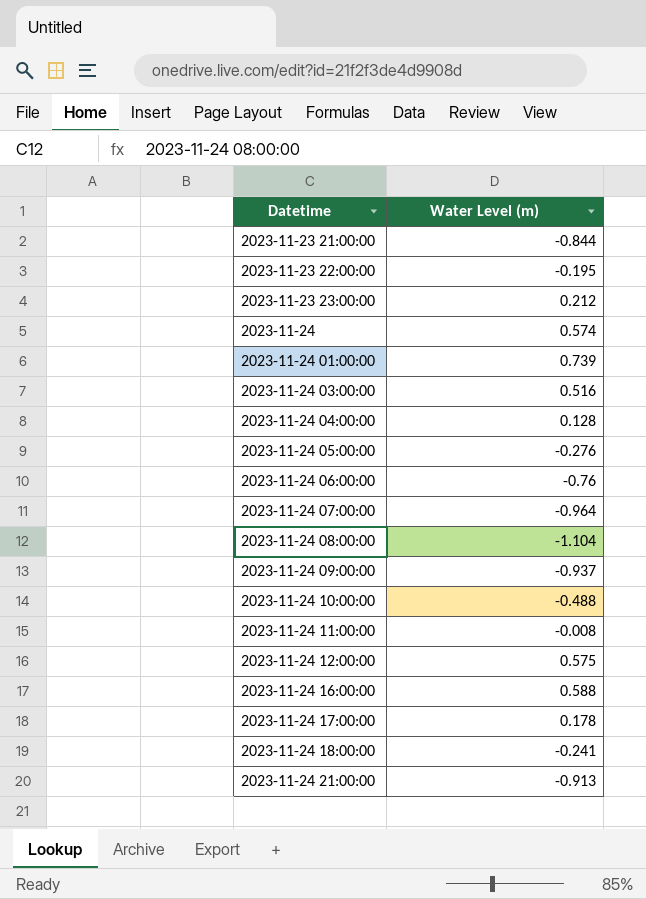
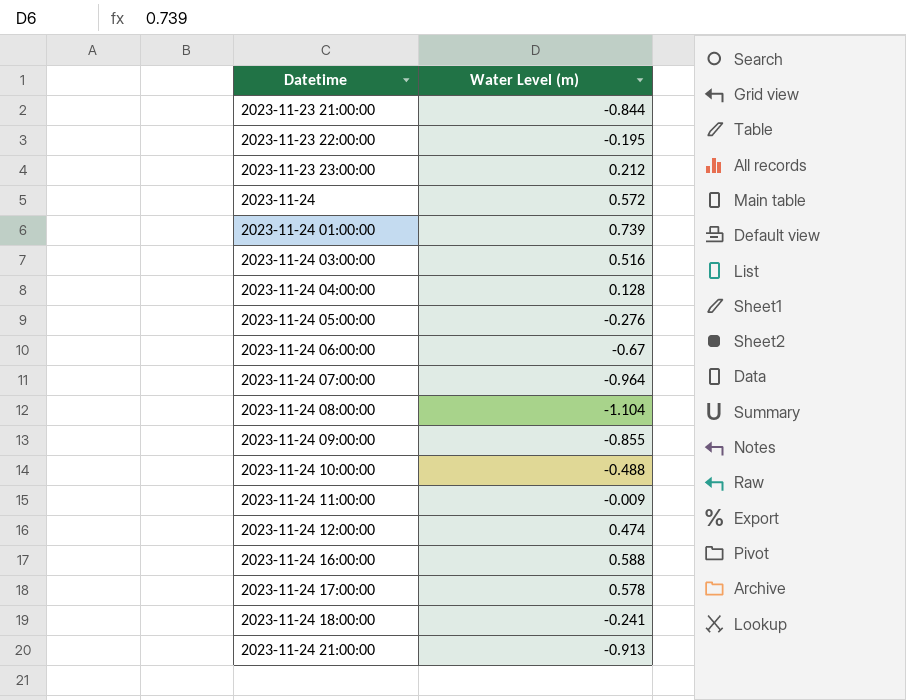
2023-11-24 | Water Level (m): 0.574 -> 0.572
2023-11-24 06:00:00 | Water Level (m): -0.76 -> -0.67
2023-11-24 09:00:00 | Water Level (m): -0.937 -> -0.855
2023-11-24 11:00:00 | Water Level (m): -0.008 -> -0.009
2023-11-24 12:00:00 | Water Level (m): 0.575 -> 0.474
2023-11-24 17:00:00 | Water Level (m): 0.178 -> 0.578

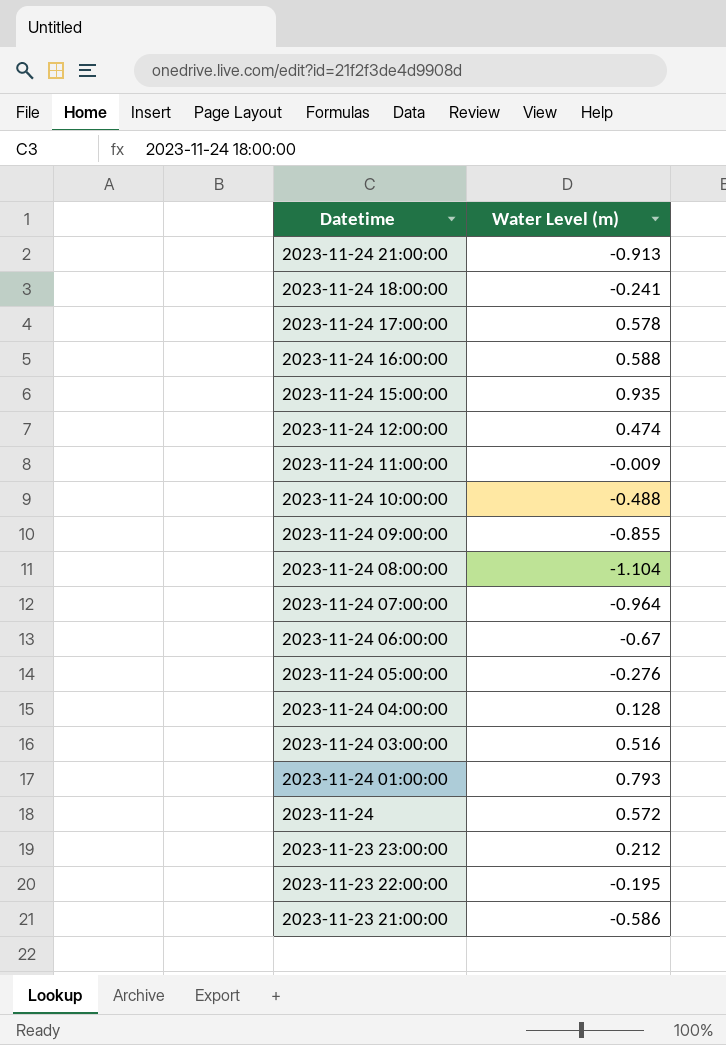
row order: Datetime ascending -> Datetime descending
row 2023-11-24 15:00:00: none -> 0.935
2023-11-24 01:00:00 | Water Level (m): 0.739 -> 0.793
2023-11-23 21:00:00 | Water Level (m): -0.844 -> -0.586

